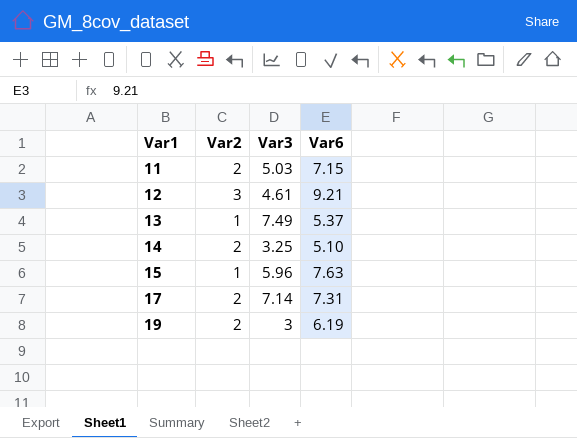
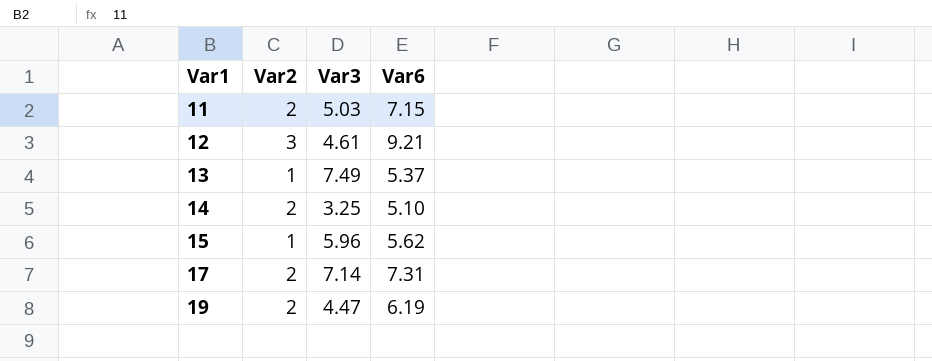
15 | Var6: 7.63 -> 5.62
19 | Var3: 3 -> 4.47

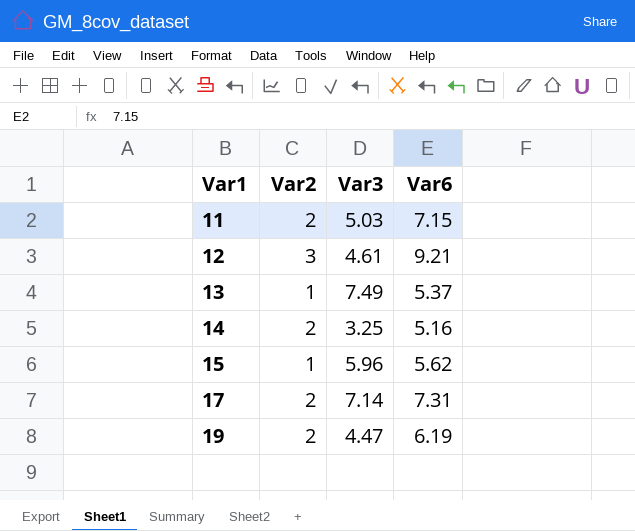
14 | Var6: 5.10 -> 5.16

